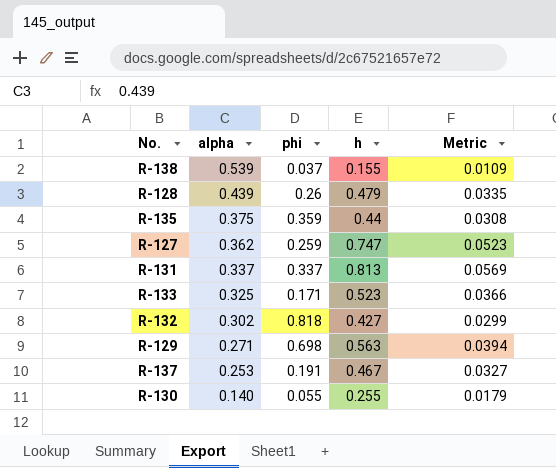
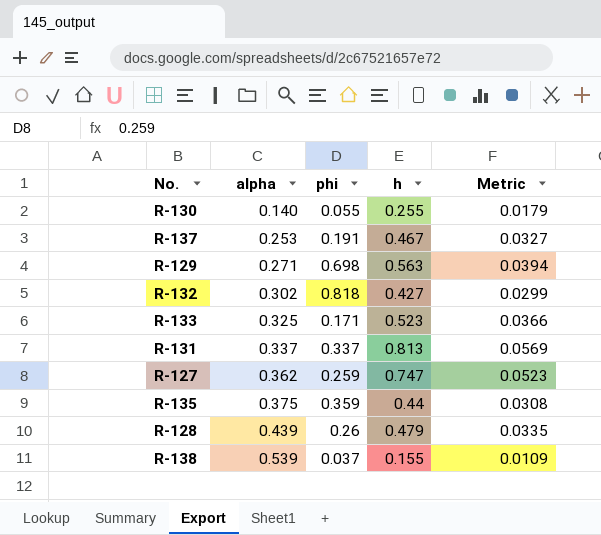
row order: alpha descending -> alpha ascending

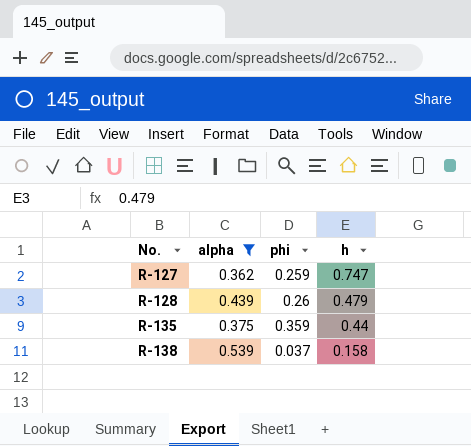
filter: none -> alpha >= 0.362
row order: alpha ascending -> No. ascending
column Metric | formula: [h] * 0.07 -> none
R-138 | h: 0.155 -> 0.158

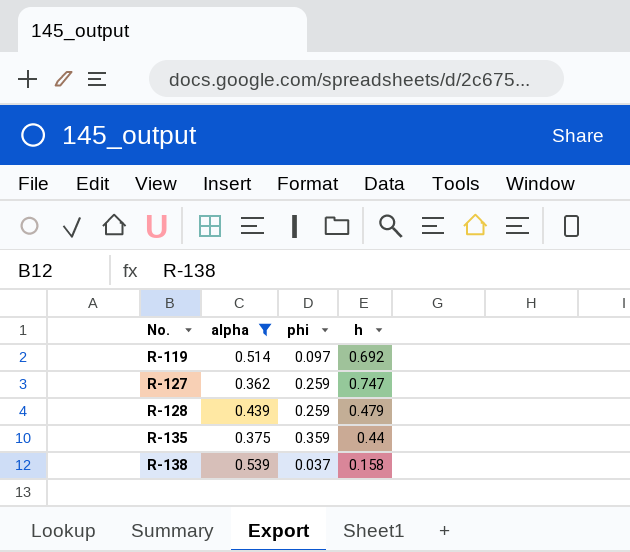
row R-119: none -> 0.514 | 0.097 | 0.692
R-128 | phi: 0.26 -> 0.259

